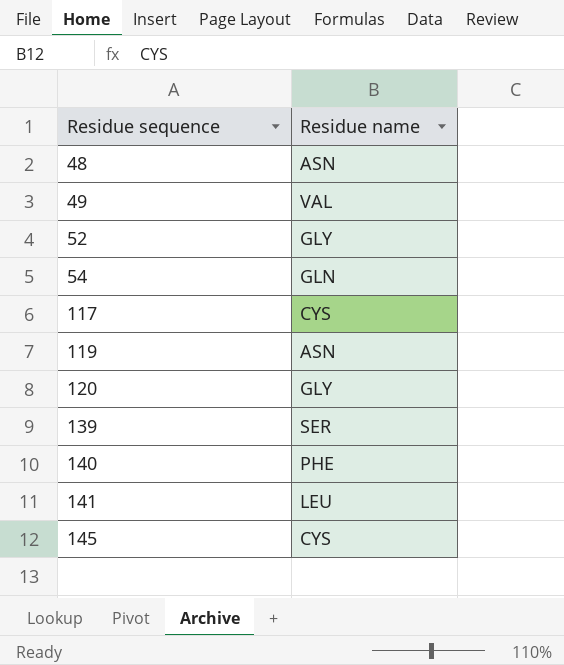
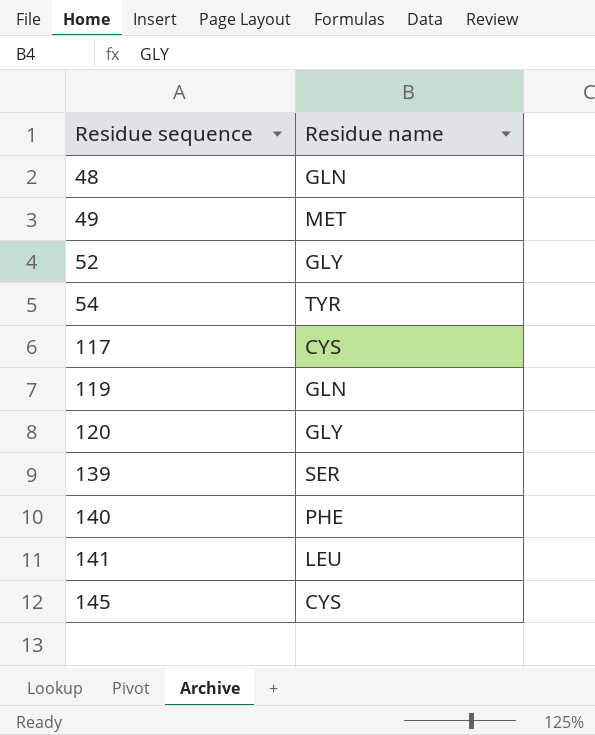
48 | Residue name: ASN -> GLN
49 | Residue name: VAL -> MET
54 | Residue name: GLN -> TYR
119 | Residue name: ASN -> GLN

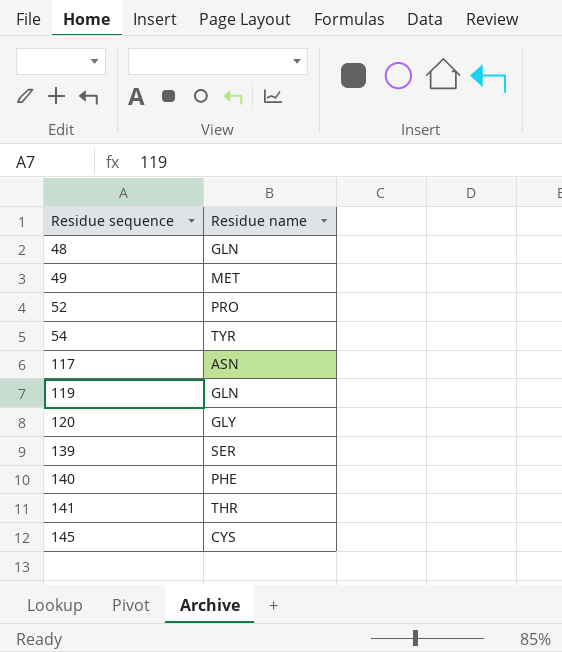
52 | Residue name: GLY -> PRO
117 | Residue name: CYS -> ASN
141 | Residue name: LEU -> THR

